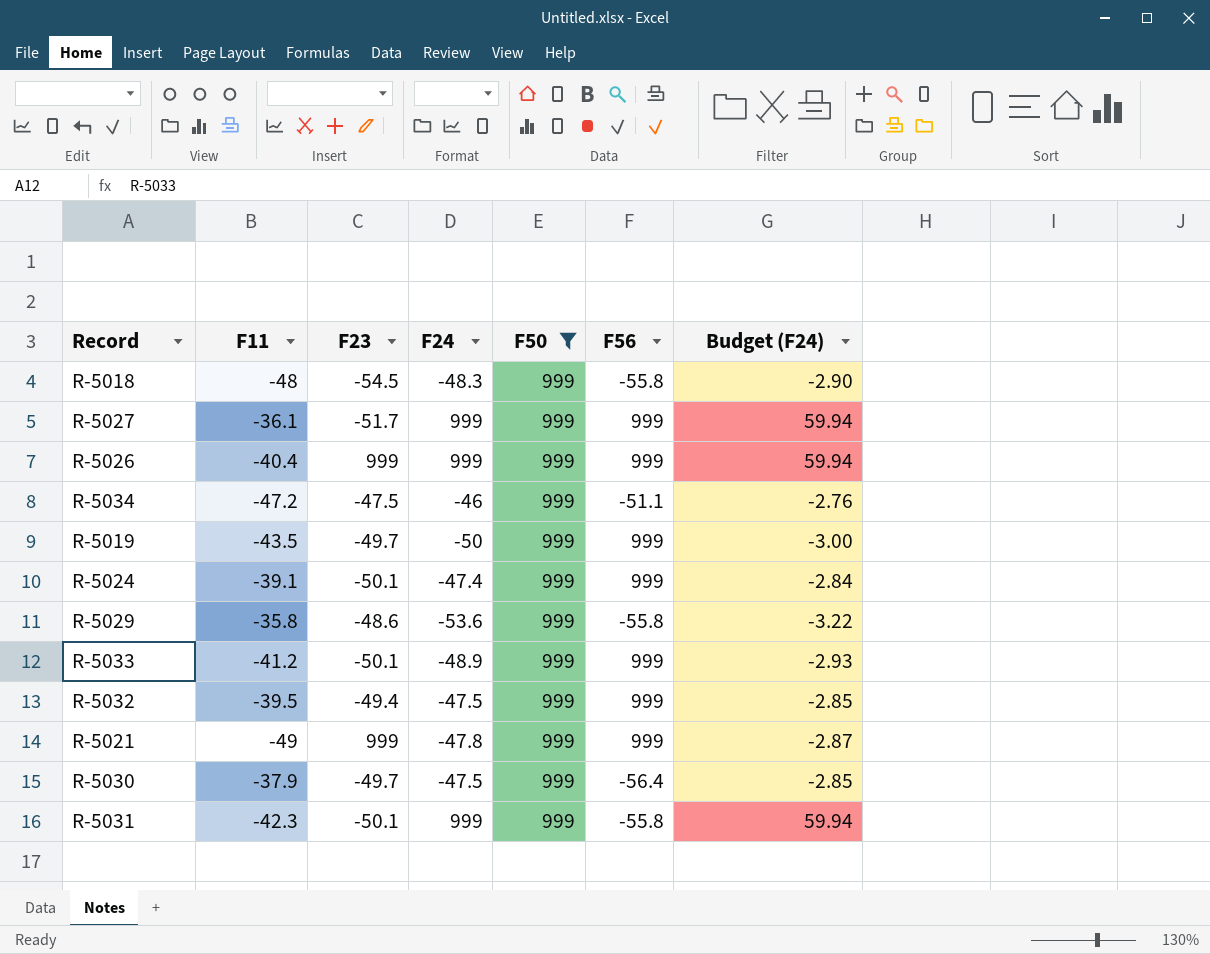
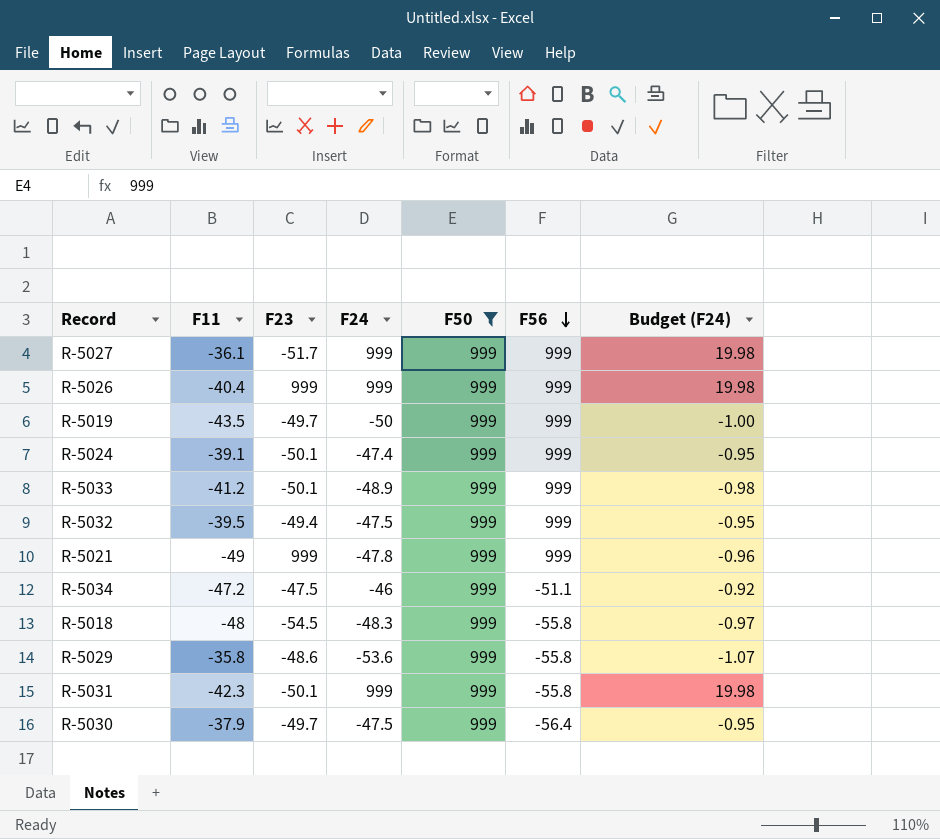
row order: none -> F56 descending
column Budget (F24) | formula: [F24] * 0.06 -> [F24] * 0.02

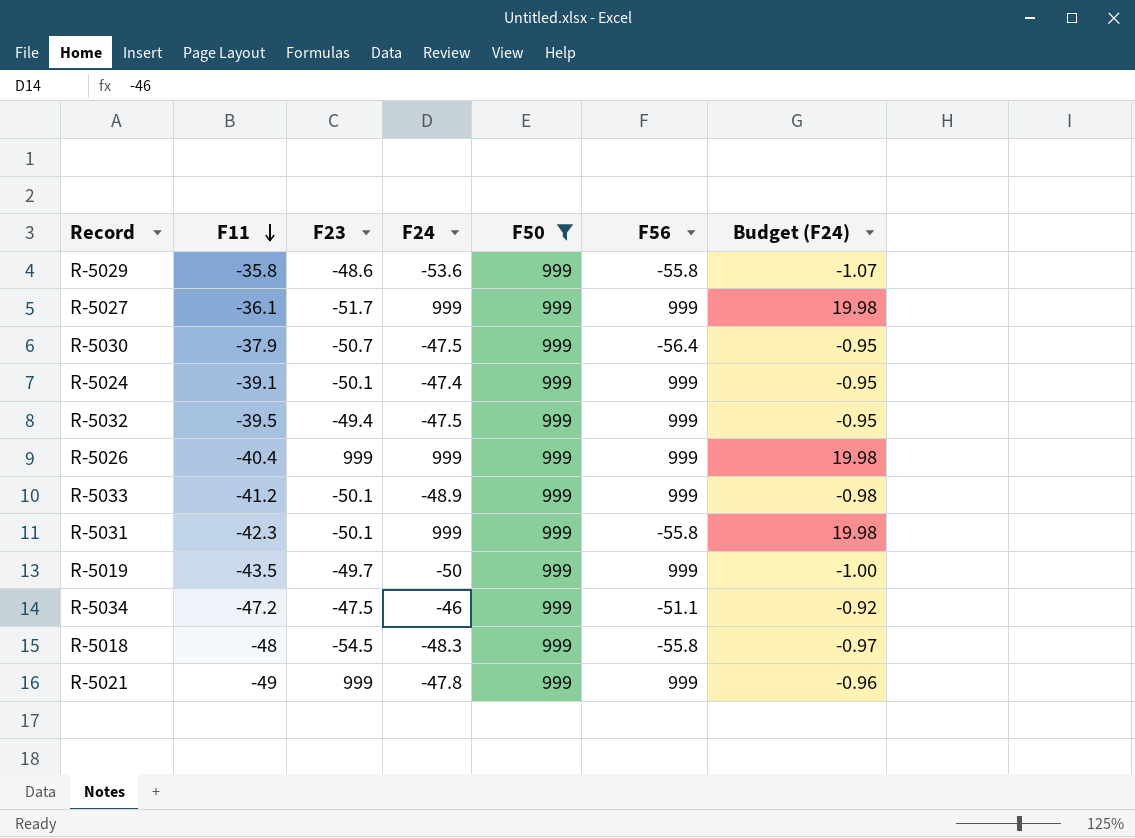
row order: F56 descending -> F11 descending
R-5030 | F23: -49.7 -> -50.7

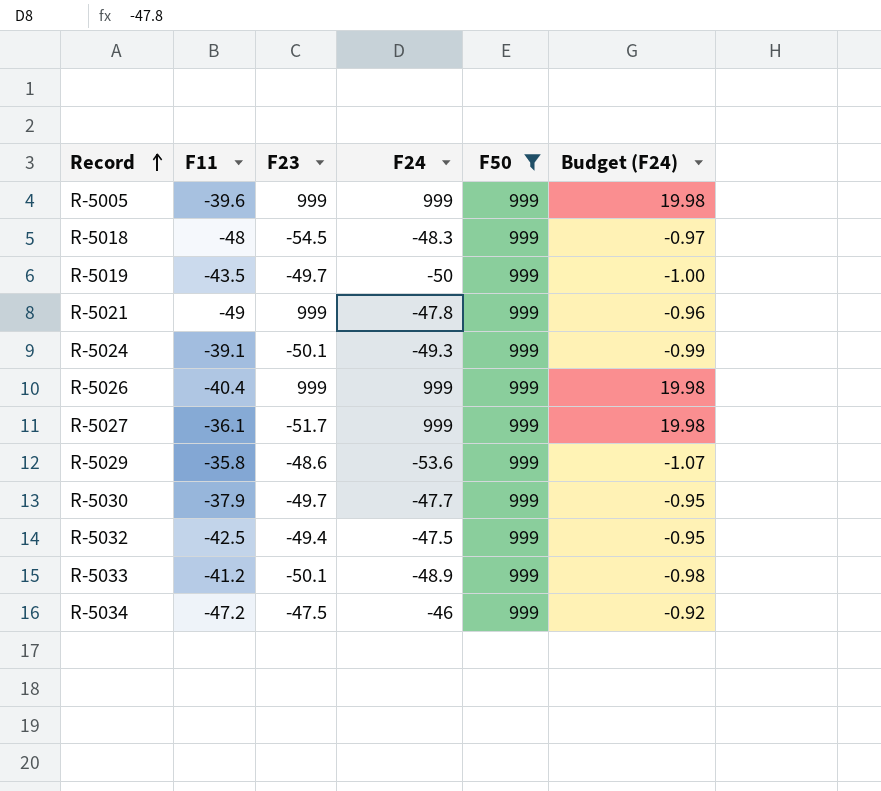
row order: F11 descending -> Record ascending
column F56 | position: 6 -> none
row R-5031: -42.3 | -50.1 | 999 | 999 | -55.8 | 19.98 -> none
row R-5005: none -> -39.6 | 999 | 999 | 999 | 19.98
R-5024 | F24: -47.4 -> -49.3
R-5024 | Budget (F24): -0.95 -> -0.99
R-5030 | F23: -50.7 -> -49.7
R-5030 | F24: -47.5 -> -47.7
R-5032 | F11: -39.5 -> -42.5

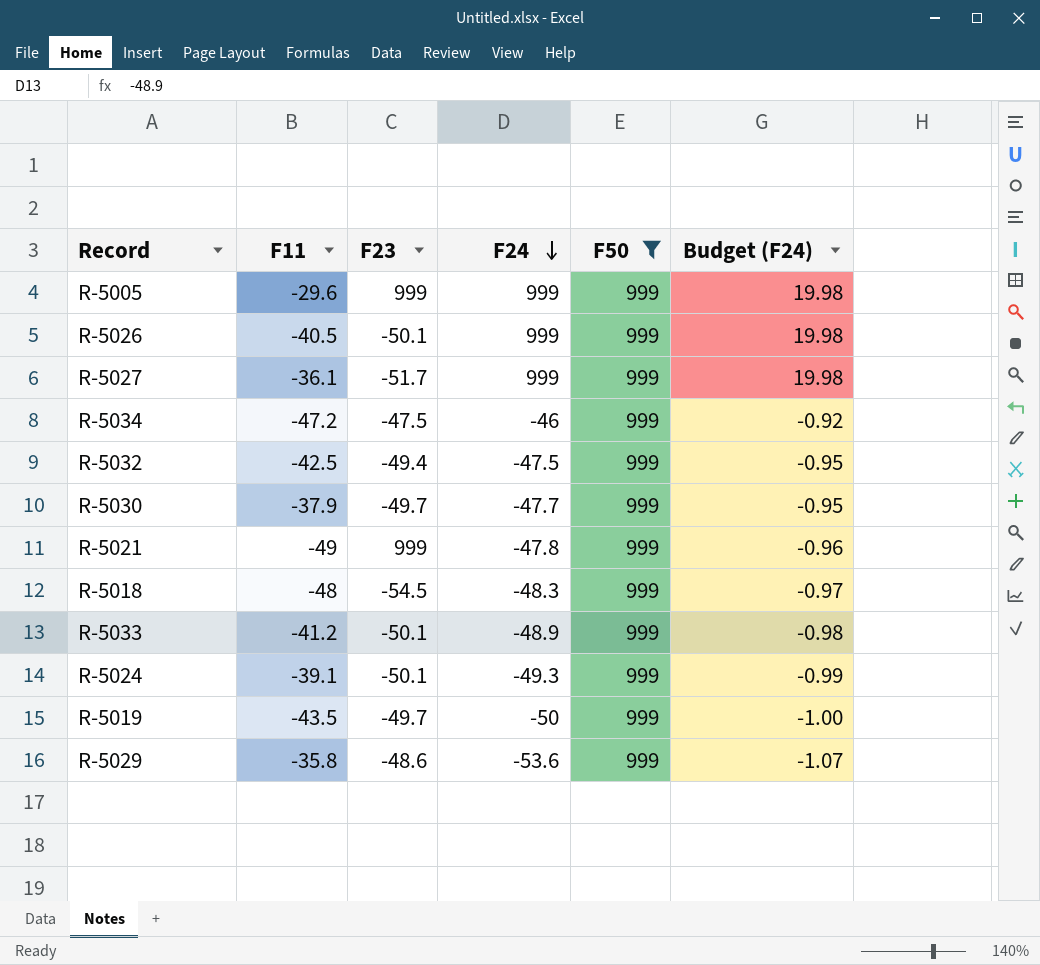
row order: Record ascending -> F24 descending
R-5005 | F11: -39.6 -> -29.6
R-5026 | F11: -40.4 -> -40.5
R-5026 | F23: 999 -> -50.1

